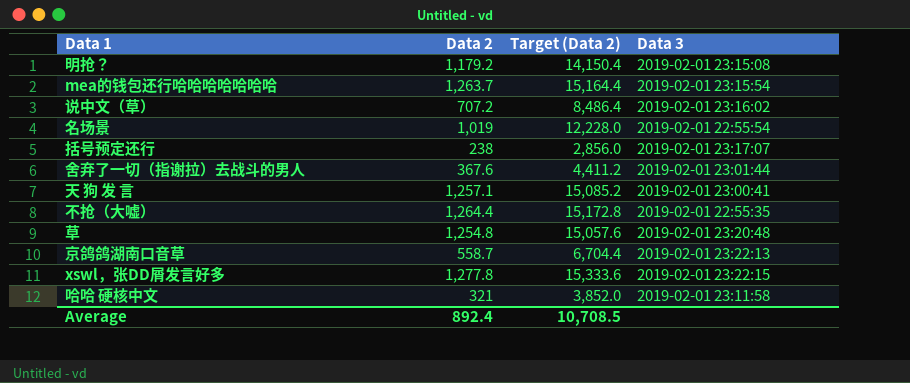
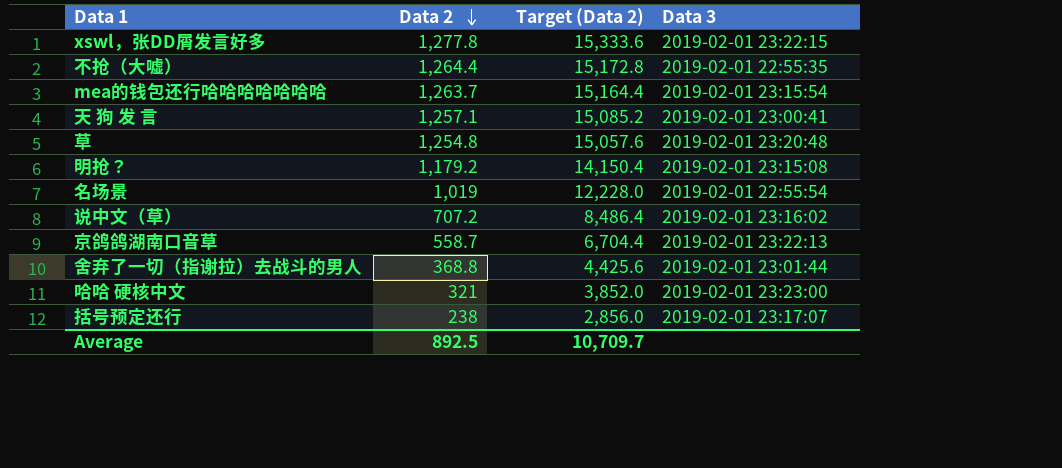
row order: none -> Data 2 descending
舍弃了一切（指谢拉）去战斗的男人 | Data 2: 367.6 -> 368.8
舍弃了一切（指谢拉）去战斗的男人 | Target (Data 2): 4,411.2 -> 4,425.6
哈哈 硬核中文 | Data 3: 2019-02-01 23:11:58 -> 2019-02-01 23:23:00
Average | Data 2: 892.4 -> 892.5
Average | Target (Data 2): 10,708.5 -> 10,709.7

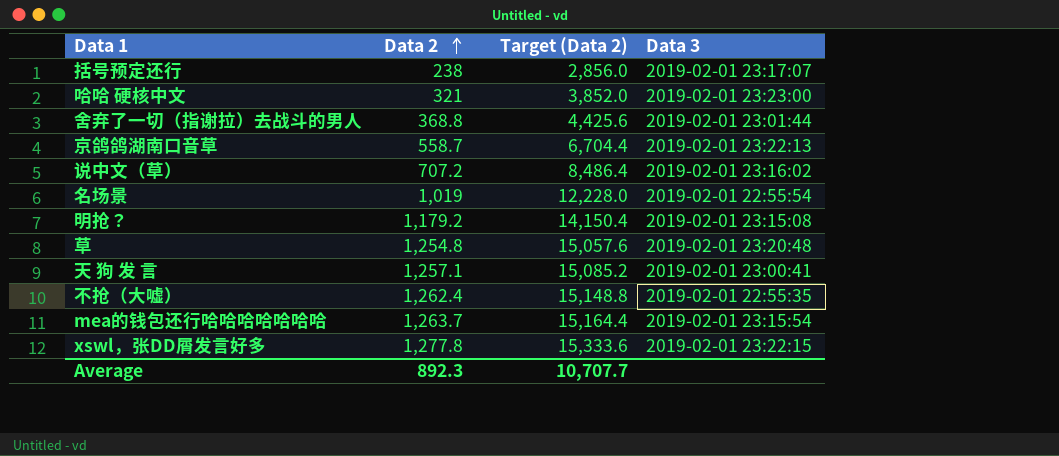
row order: Data 2 descending -> Data 2 ascending
不抢（大嘘） | Data 2: 1,264.4 -> 1,262.4
不抢（大嘘） | Target (Data 2): 15,172.8 -> 15,148.8
Average | Data 2: 892.5 -> 892.3
Average | Target (Data 2): 10,709.7 -> 10,707.7

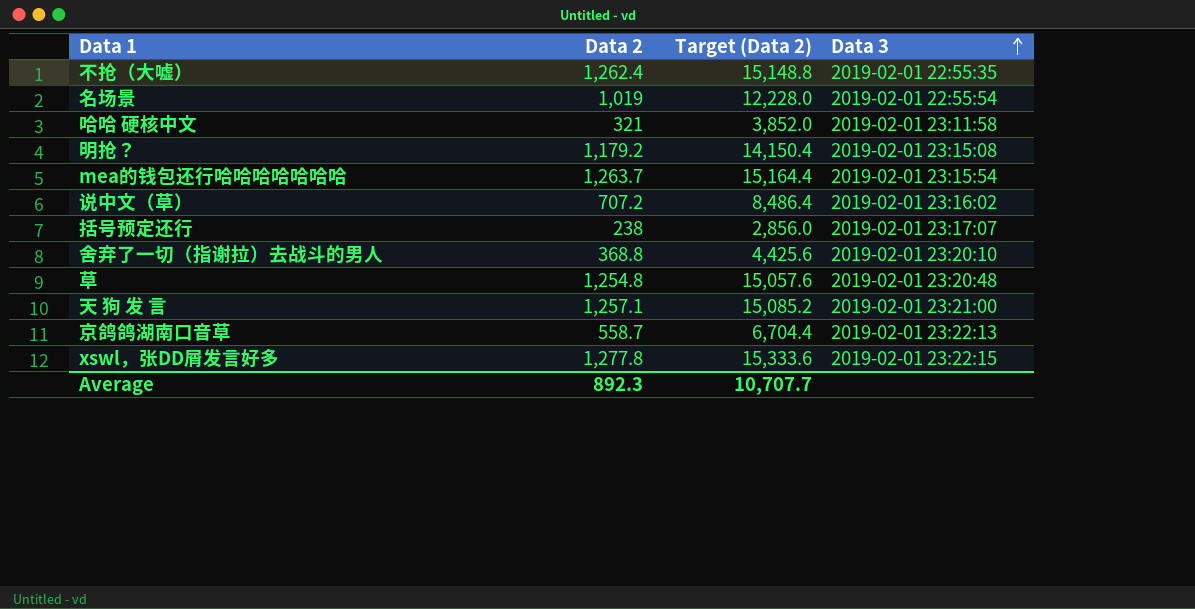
row order: Data 2 ascending -> Data 3 ascending
哈哈 硬核中文 | Data 3: 2019-02-01 23:23:00 -> 2019-02-01 23:11:58
舍弃了一切（指谢拉）去战斗的男人 | Data 3: 2019-02-01 23:01:44 -> 2019-02-01 23:20:10
天 狗 发 言 | Data 3: 2019-02-01 23:00:41 -> 2019-02-01 23:21:00

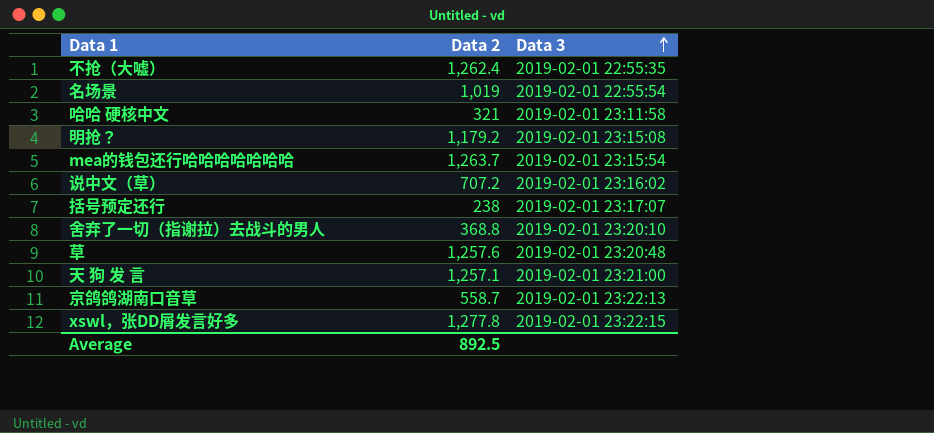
column Target (Data 2) | formula: [Data 2] * 12 -> none
草 | Data 2: 1,254.8 -> 1,257.6
Average | Data 2: 892.3 -> 892.5

